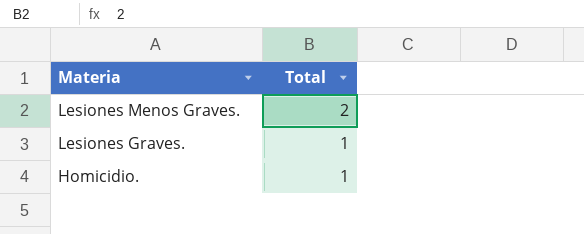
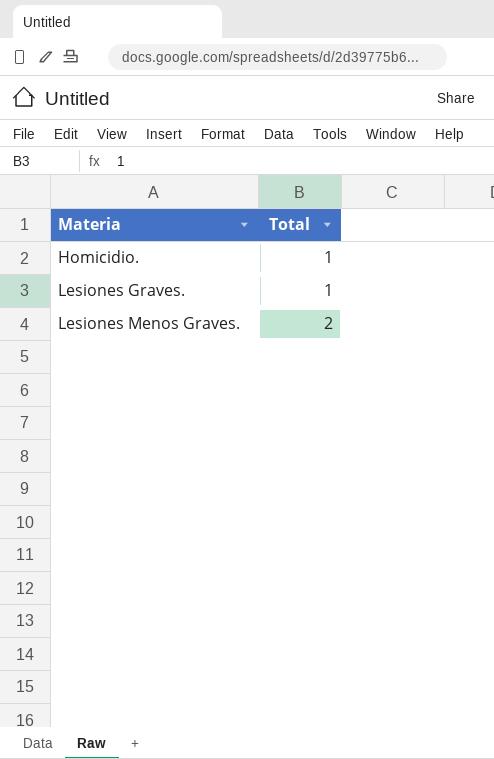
row order: Materia descending -> Materia ascending

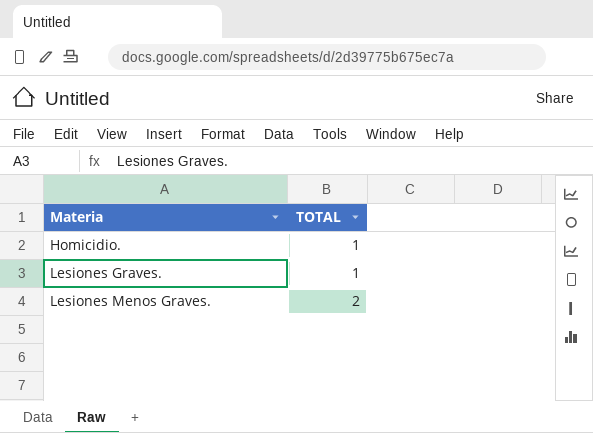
column name: Total -> TOTAL

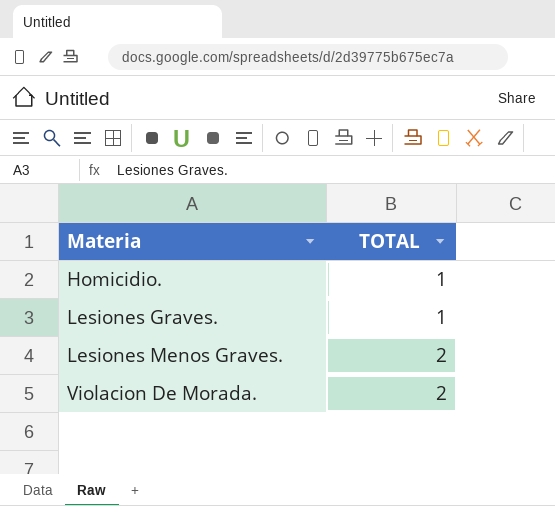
row Violacion De Morada.: none -> 2

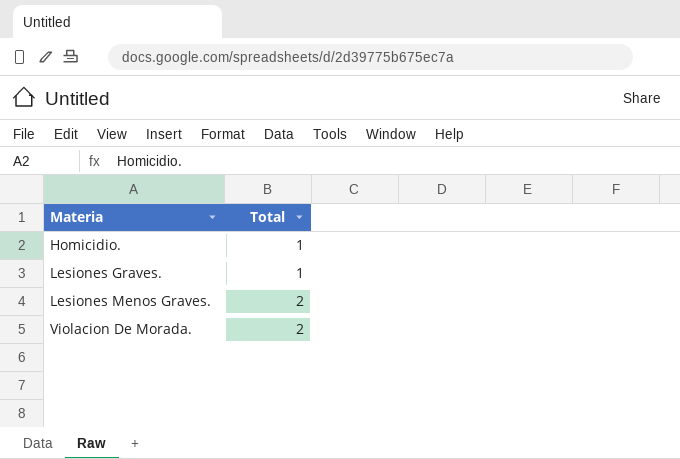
column name: TOTAL -> Total

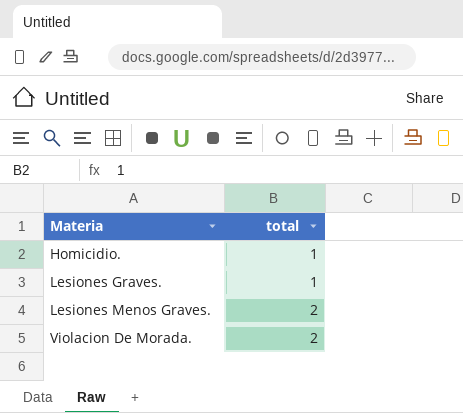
column name: Total -> total

